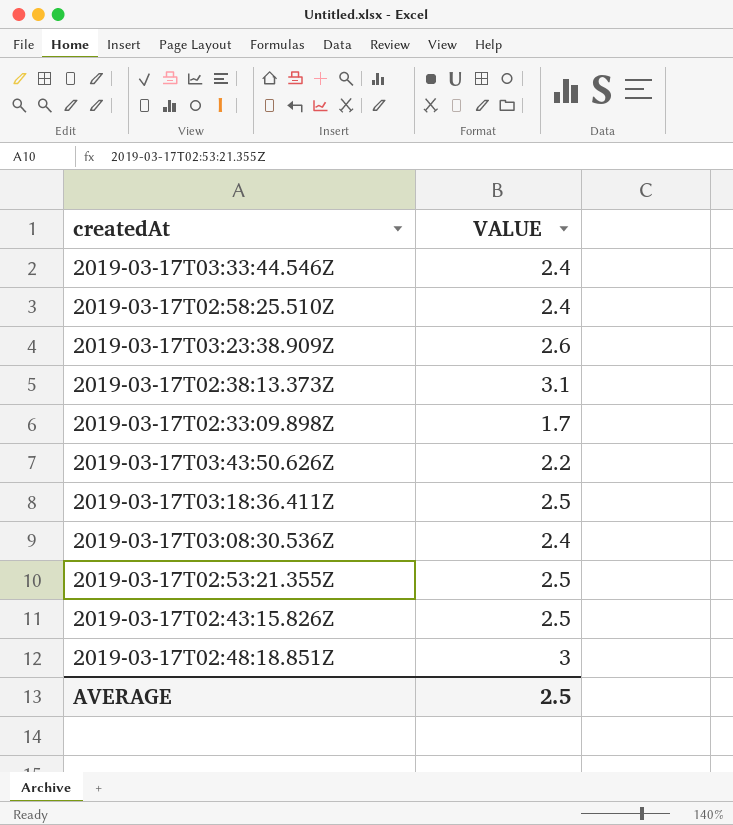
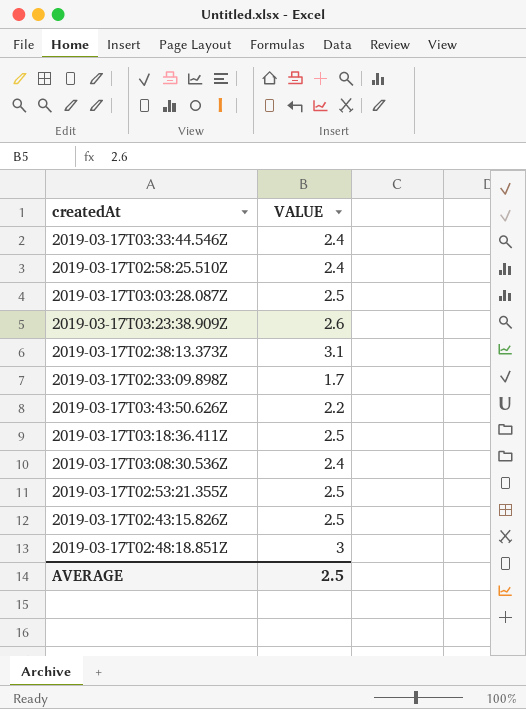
row 2019-03-17T03:03:28.087Z: none -> 2.5

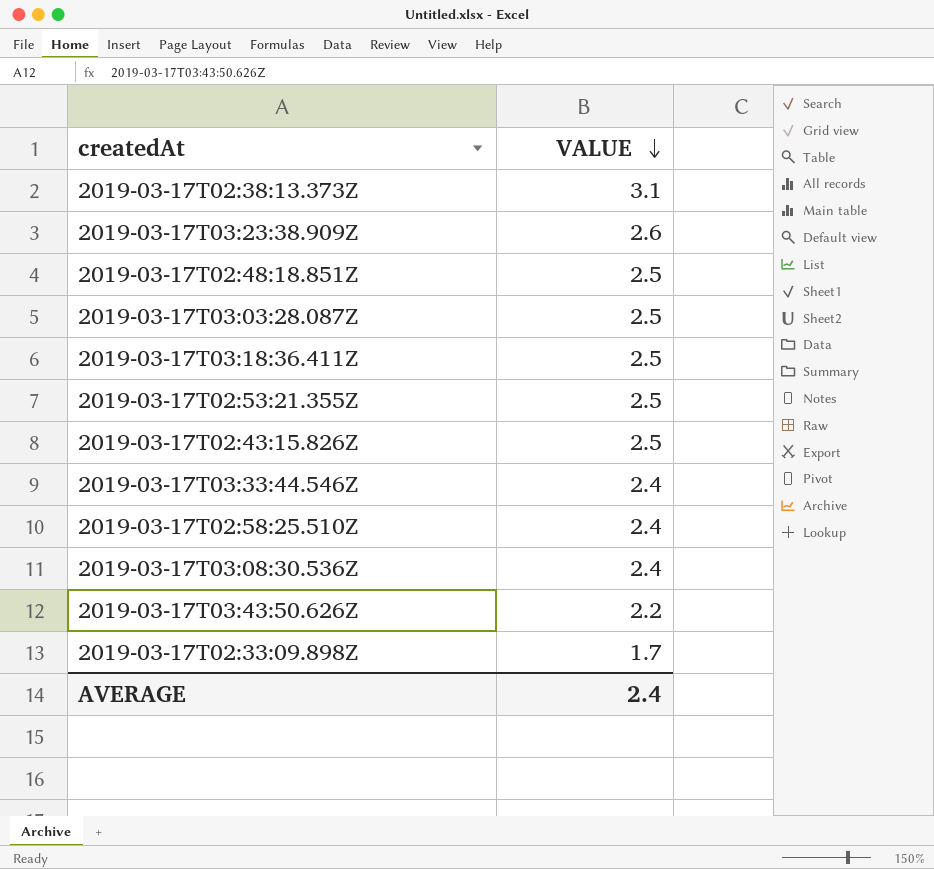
row order: none -> VALUE descending
2019-03-17T02:48:18.851Z | VALUE: 3 -> 2.5
AVERAGE | VALUE: 2.5 -> 2.4

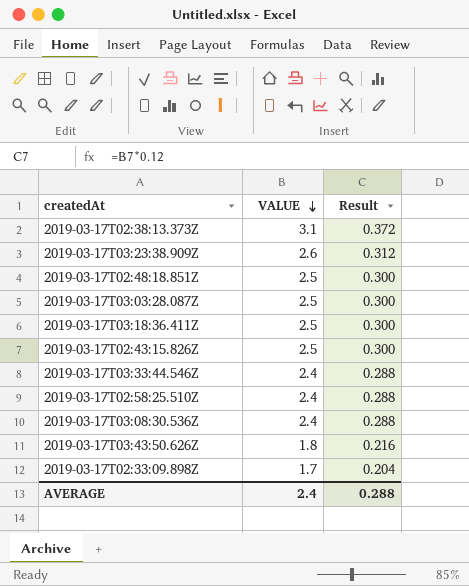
column Result | formula: none -> [VALUE] * 0.12
row 2019-03-17T02:53:21.355Z: 2.5 -> none
2019-03-17T03:43:50.626Z | VALUE: 2.2 -> 1.8

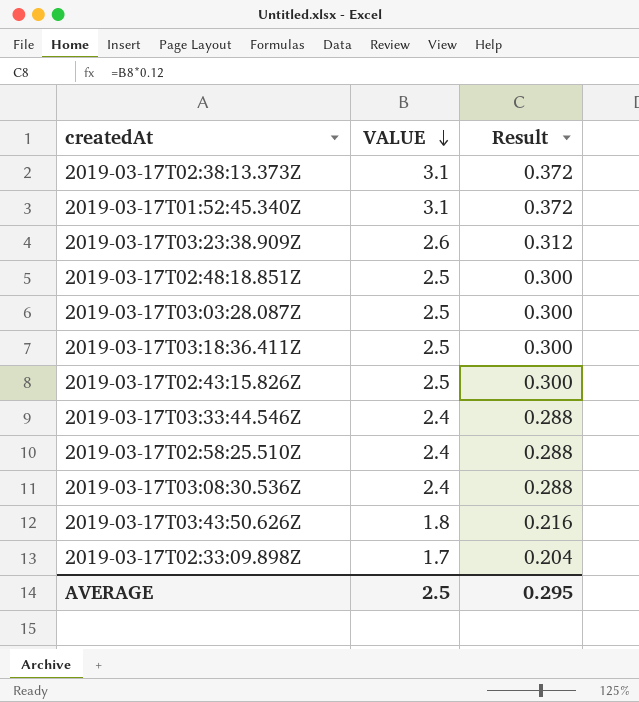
row 2019-03-17T01:52:45.340Z: none -> 3.1 | 0.372
AVERAGE | VALUE: 2.4 -> 2.5
AVERAGE | Result: 0.288 -> 0.295

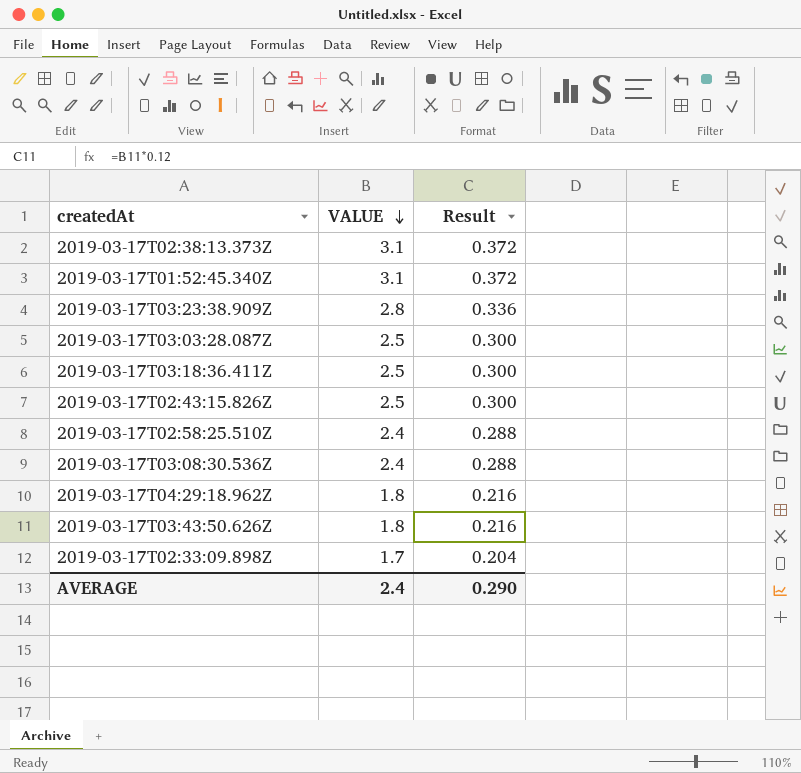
row 2019-03-17T02:48:18.851Z: 2.5 | 0.300 -> none
row 2019-03-17T03:33:44.546Z: 2.4 | 0.288 -> none
2019-03-17T03:23:38.909Z | VALUE: 2.6 -> 2.8
2019-03-17T03:23:38.909Z | Result: 0.312 -> 0.336
row 2019-03-17T04:29:18.962Z: none -> 1.8 | 0.216
AVERAGE | VALUE: 2.5 -> 2.4
AVERAGE | Result: 0.295 -> 0.290

